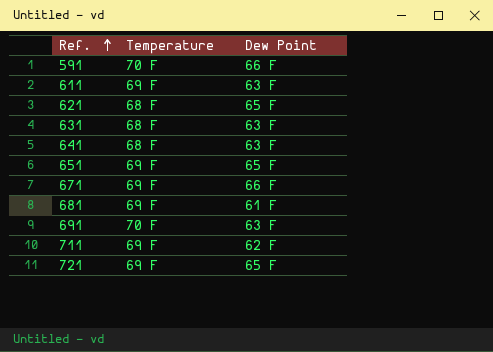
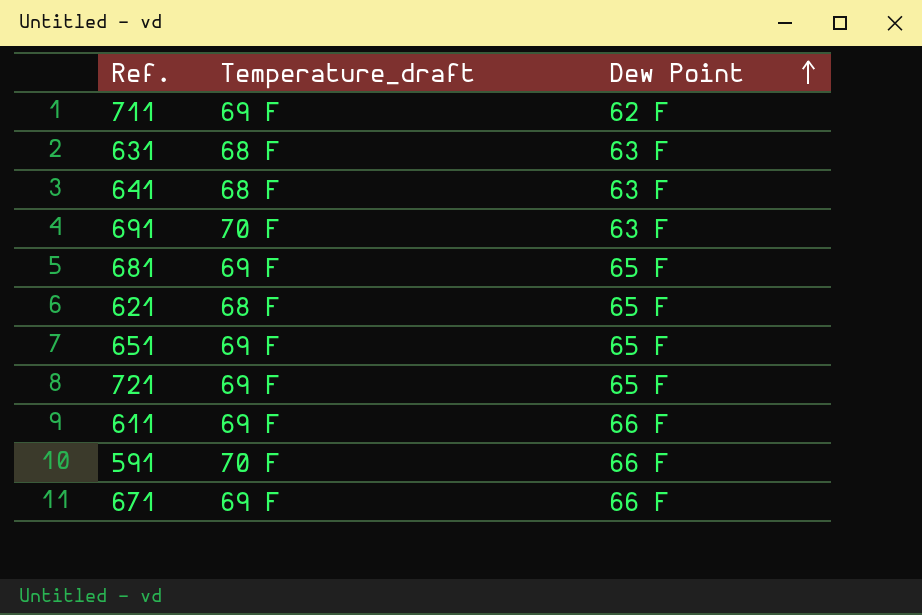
row order: Ref. ascending -> Dew Point ascending
column name: Temperature -> Temperature_draft
681 | Dew Point: 61 F -> 65 F
611 | Dew Point: 63 F -> 66 F

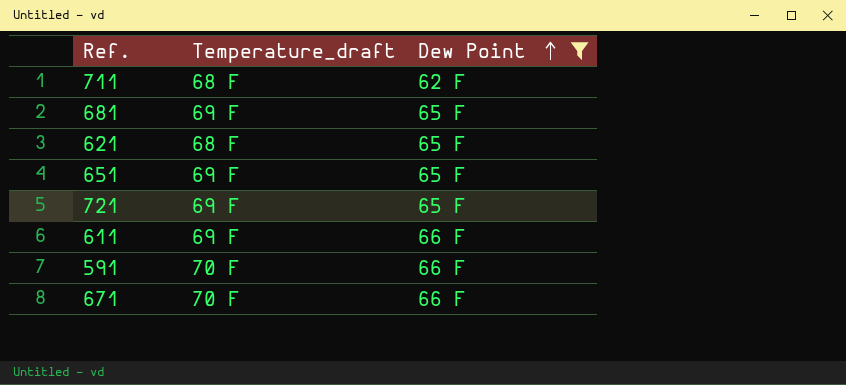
filter: none -> Dew Point != 63 F
711 | Temperature_draft: 69 F -> 68 F
671 | Temperature_draft: 69 F -> 70 F

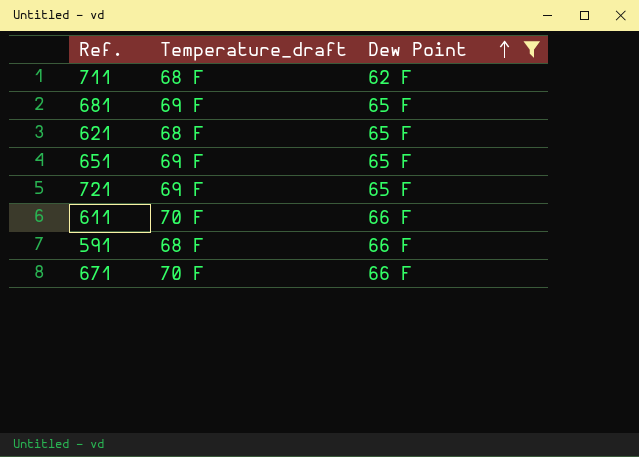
611 | Temperature_draft: 69 F -> 70 F
591 | Temperature_draft: 70 F -> 68 F

